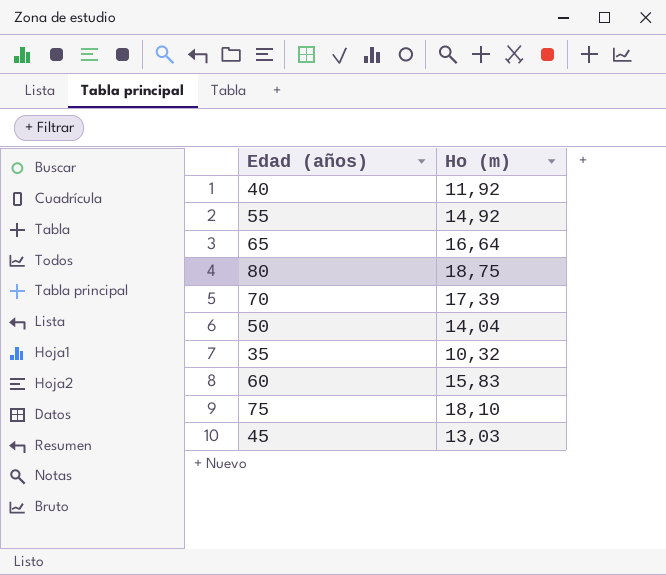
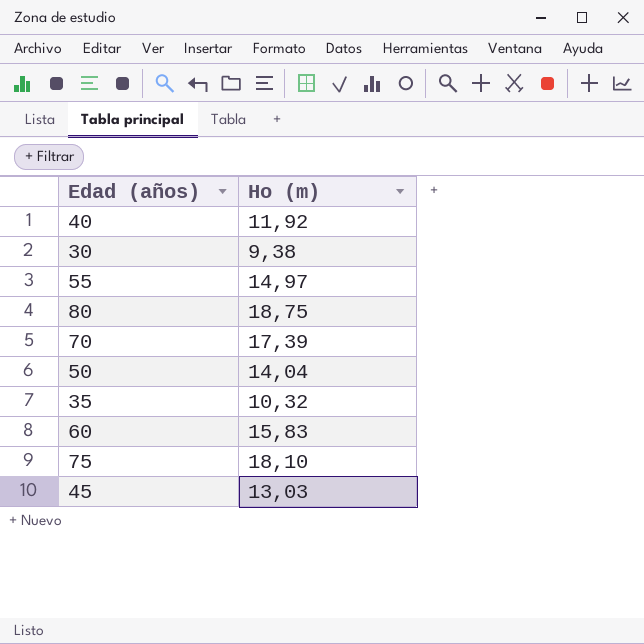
row 65: 16,64 -> none
row 30: none -> 9,38
55 | Ho (m): 14,92 -> 14,97

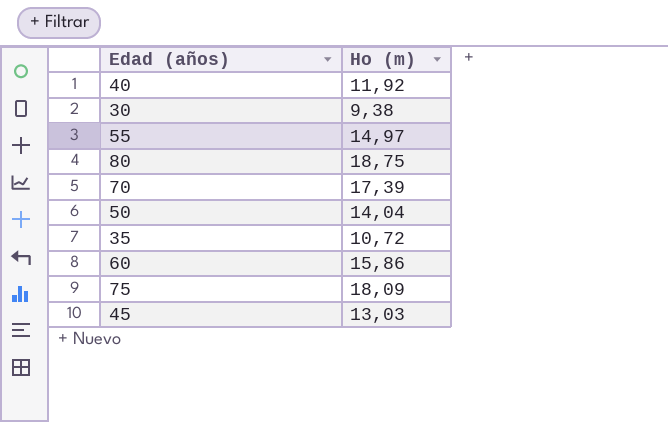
35 | Ho (m): 10,32 -> 10,72
60 | Ho (m): 15,83 -> 15,86
75 | Ho (m): 18,10 -> 18,09

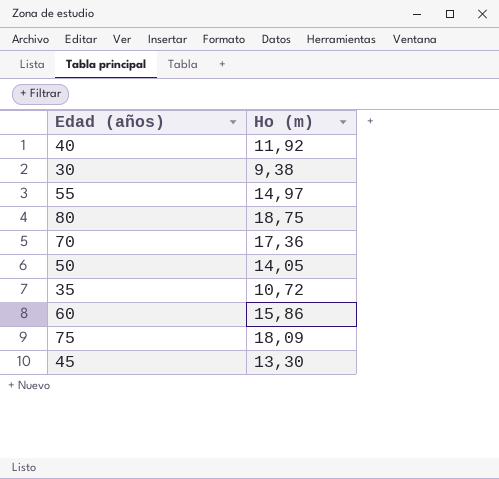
70 | Ho (m): 17,39 -> 17,36
50 | Ho (m): 14,04 -> 14,05
45 | Ho (m): 13,03 -> 13,30

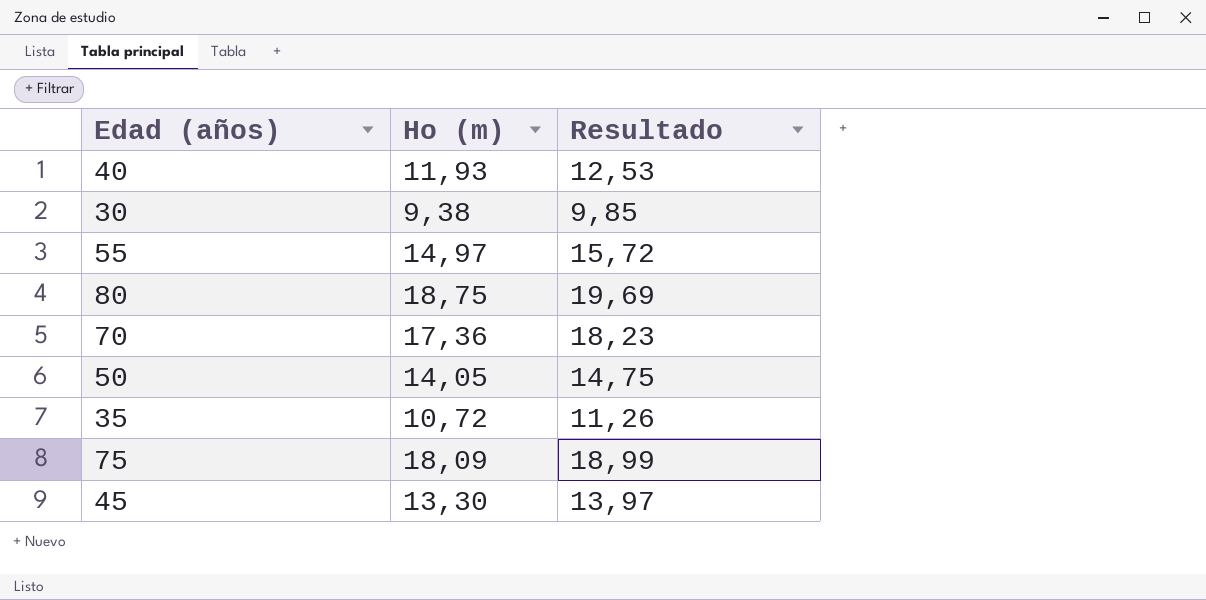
column Resultado | formula: none -> [Ho (m)] * 1,05
row 60: 15,86 -> none
40 | Ho (m): 11,92 -> 11,93

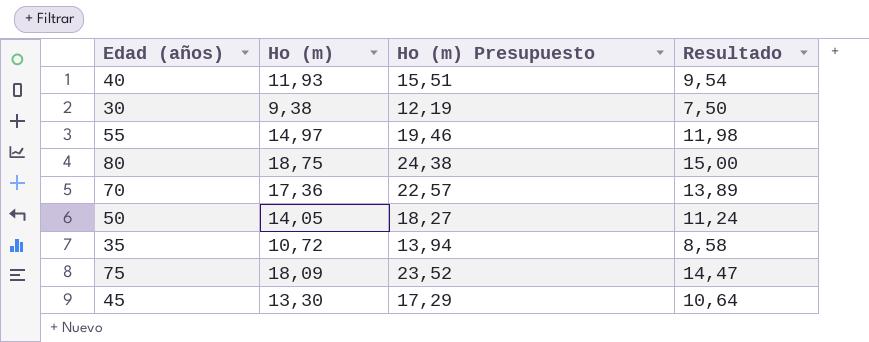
column Ho (m) Presupuesto | formula: none -> [Ho (m)] * 1,3
column Resultado | formula: [Ho (m)] * 1,05 -> [Ho (m)] * 0,8

